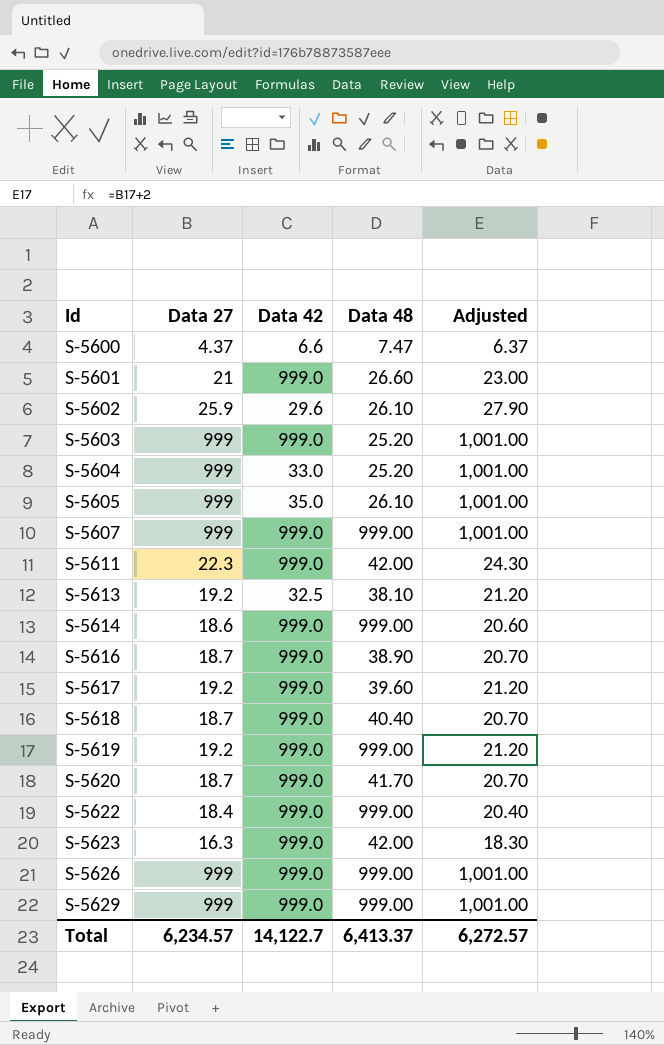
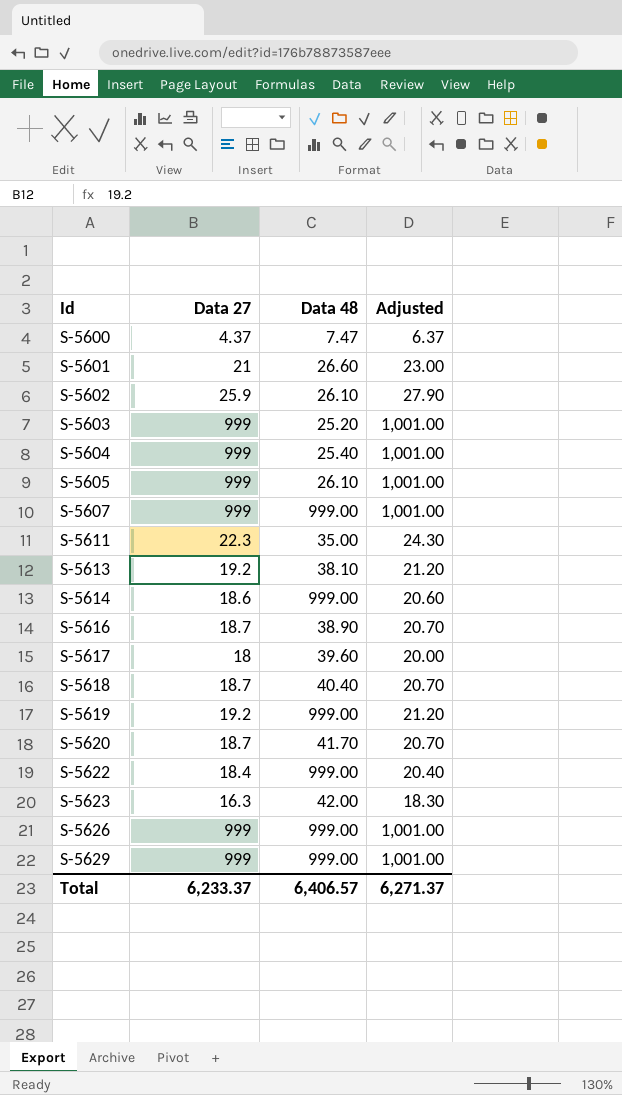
column Data 42 | position: 3 -> none
S-5604 | Data 48: 25.20 -> 25.40
S-5611 | Data 48: 42.00 -> 35.00
S-5617 | Data 27: 19.2 -> 18
S-5617 | Adjusted: 21.20 -> 20.00
Total | Data 27: 6,234.57 -> 6,233.37
Total | Data 48: 6,413.37 -> 6,406.57
Total | Adjusted: 6,272.57 -> 6,271.37

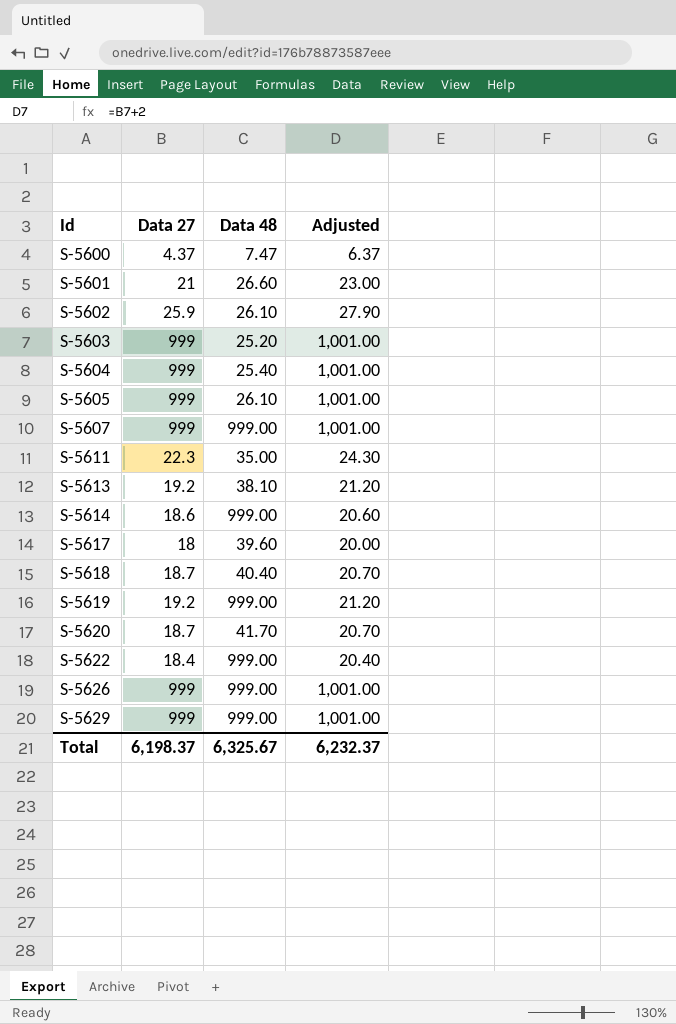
row S-5616: 18.7 | 38.90 | 20.70 -> none
row S-5623: 16.3 | 42.00 | 18.30 -> none
Total | Data 27: 6,233.37 -> 6,198.37
Total | Data 48: 6,406.57 -> 6,325.67
Total | Adjusted: 6,271.37 -> 6,232.37

